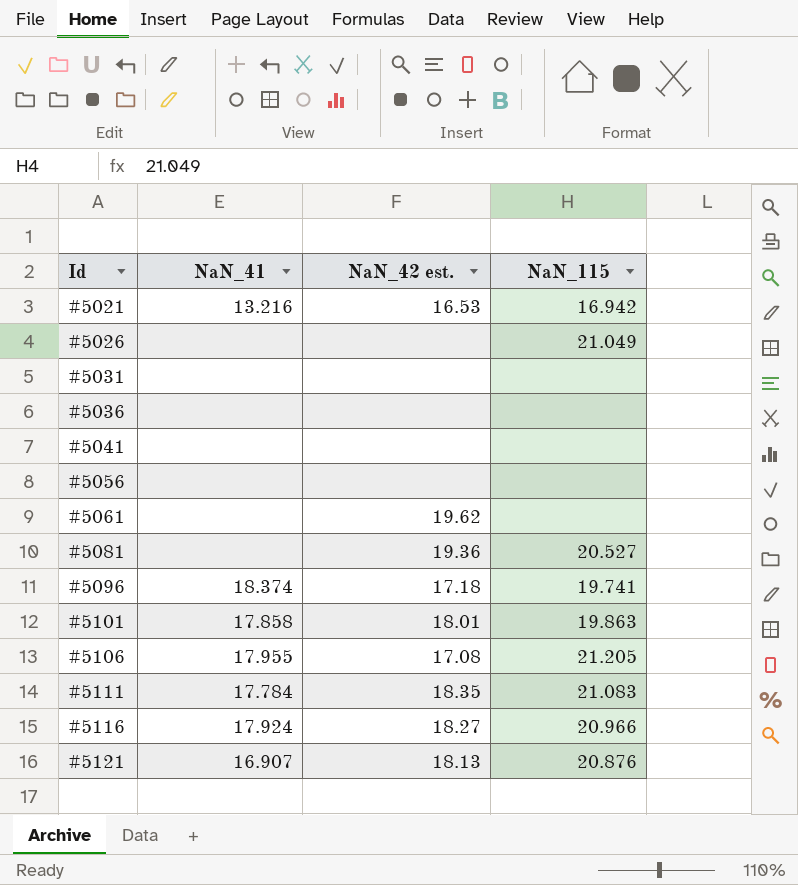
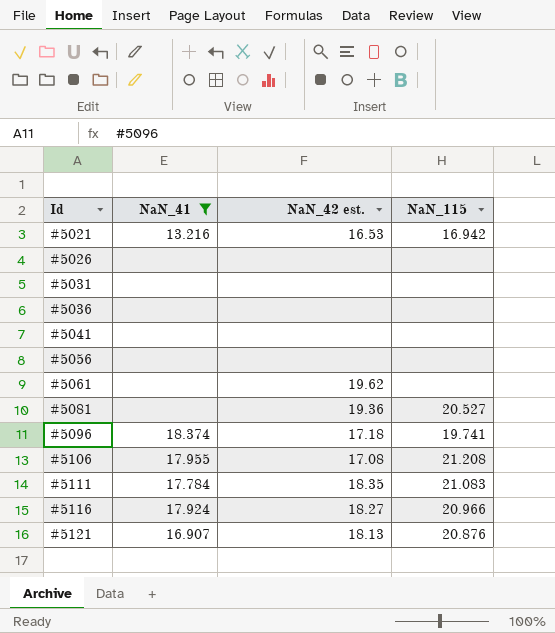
filter: none -> NaN_41 != 17.858
#5026 | NaN_115: 21.049 -> none
#5106 | NaN_115: 21.205 -> 21.208

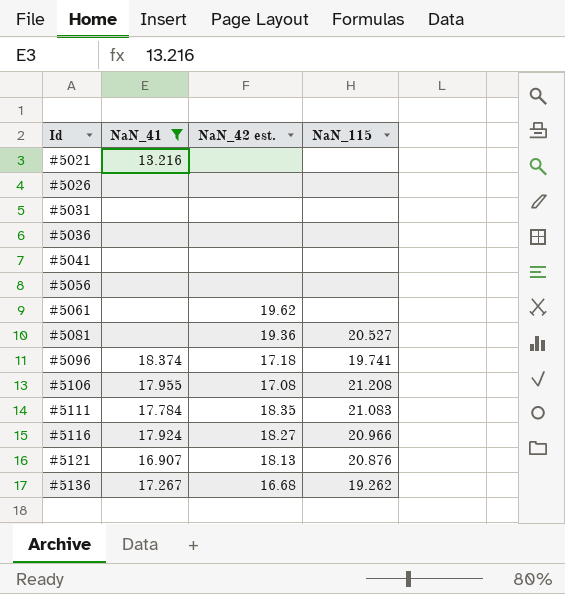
#5021 | NaN_42 est.: 16.53 -> none
#5021 | NaN_115: 16.942 -> none
row #5136: none -> 17.267 | 16.68 | 19.262

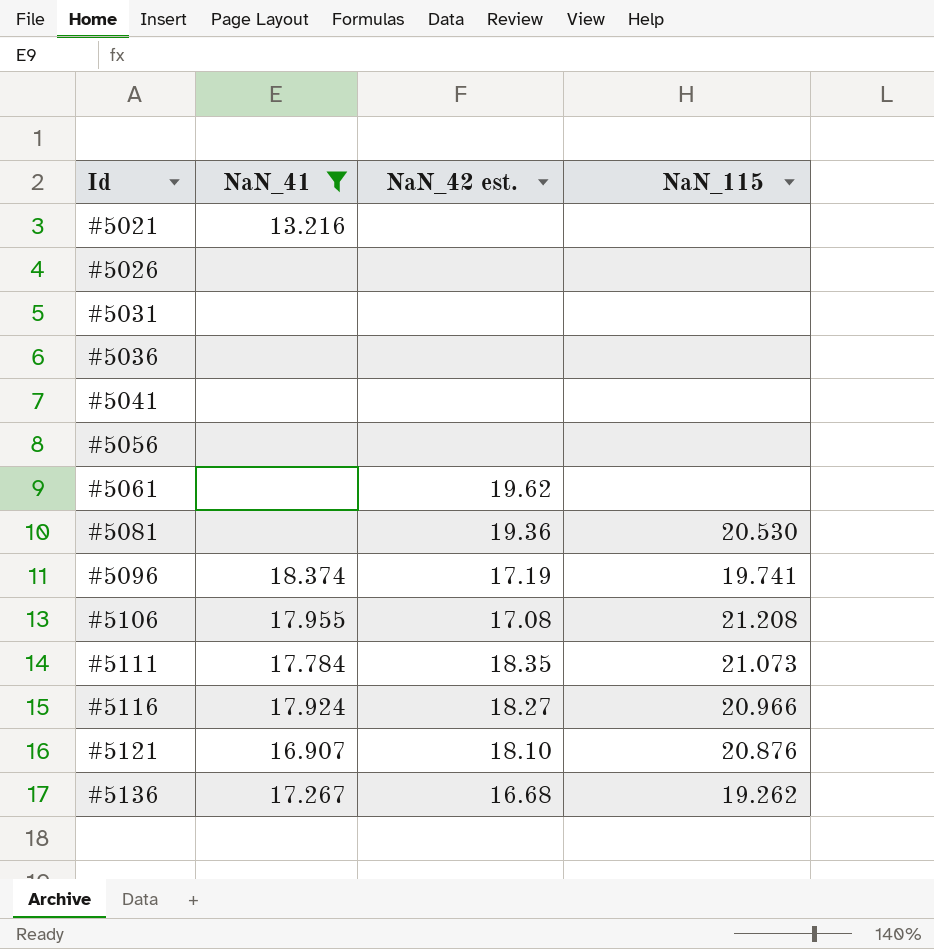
#5081 | NaN_115: 20.527 -> 20.530
#5096 | NaN_42 est.: 17.18 -> 17.19
#5111 | NaN_115: 21.083 -> 21.073
#5121 | NaN_42 est.: 18.13 -> 18.10

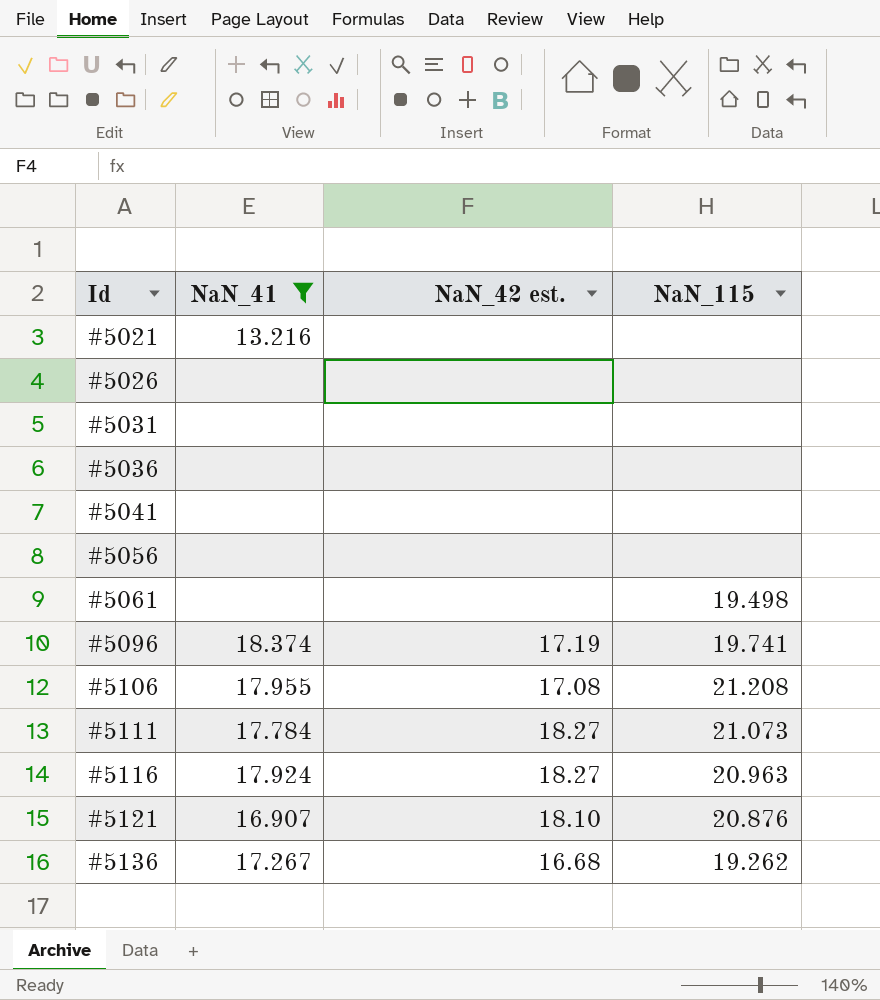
row #5081: none | 19.36 | 20.530 -> none
#5061 | NaN_42 est.: 19.62 -> none
#5061 | NaN_115: none -> 19.498
#5111 | NaN_42 est.: 18.35 -> 18.27
#5116 | NaN_115: 20.966 -> 20.963

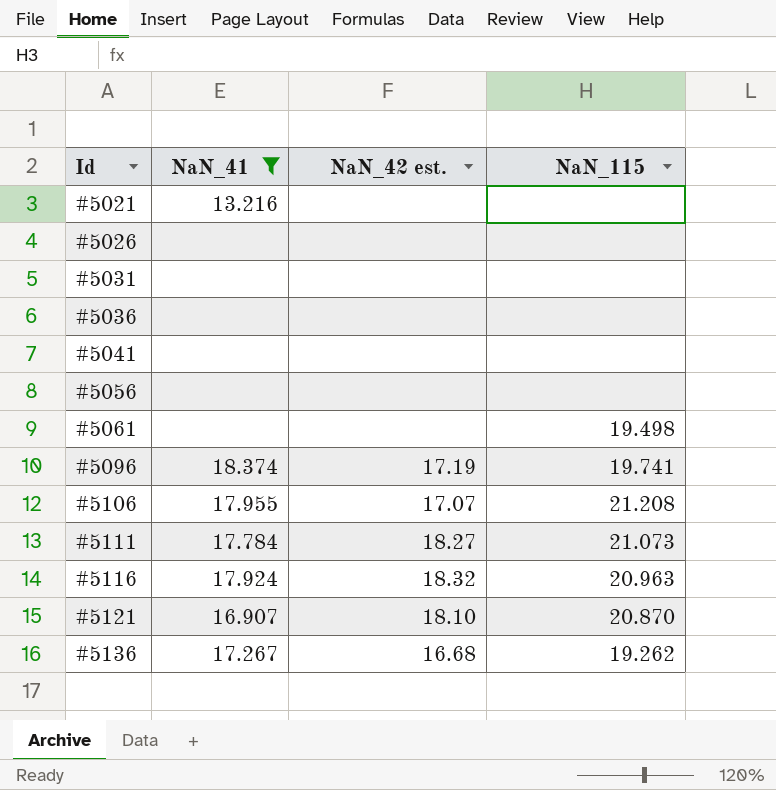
#5106 | NaN_42 est.: 17.08 -> 17.07
#5116 | NaN_42 est.: 18.27 -> 18.32
#5121 | NaN_115: 20.876 -> 20.870

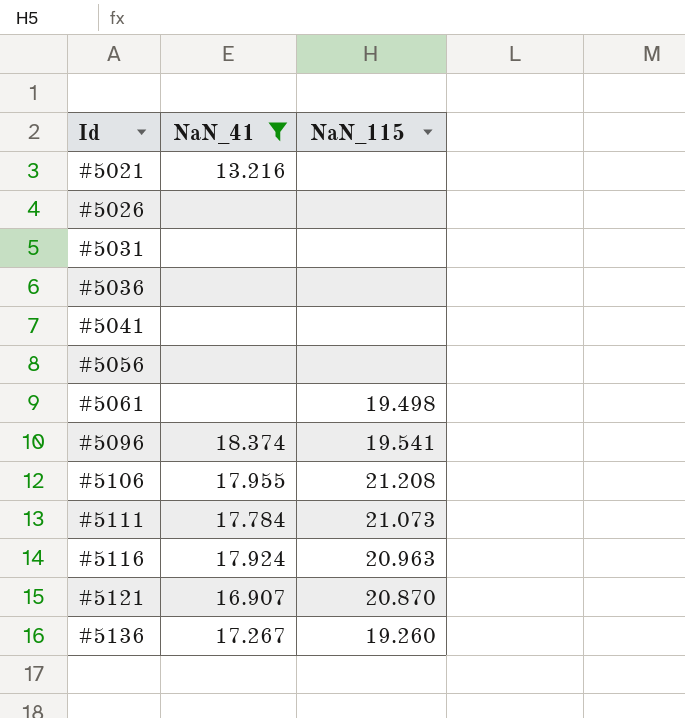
column NaN_42 est. | position: 3 -> none
#5096 | NaN_115: 19.741 -> 19.541
#5136 | NaN_115: 19.262 -> 19.260

